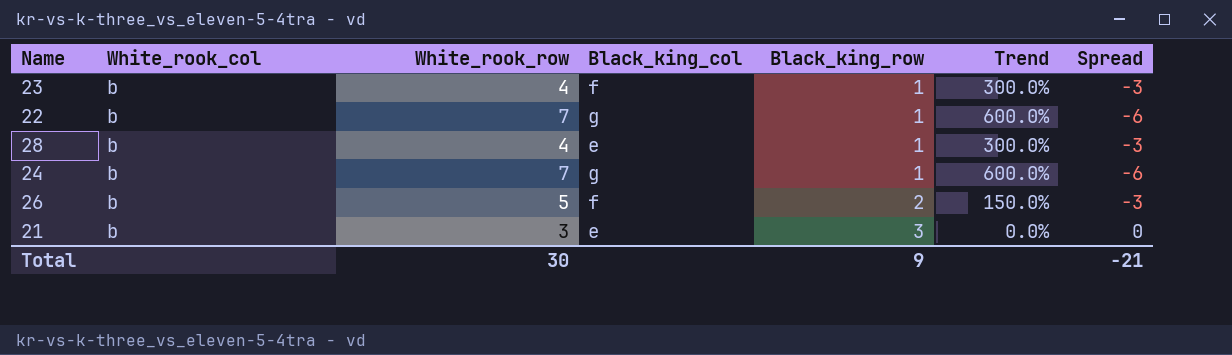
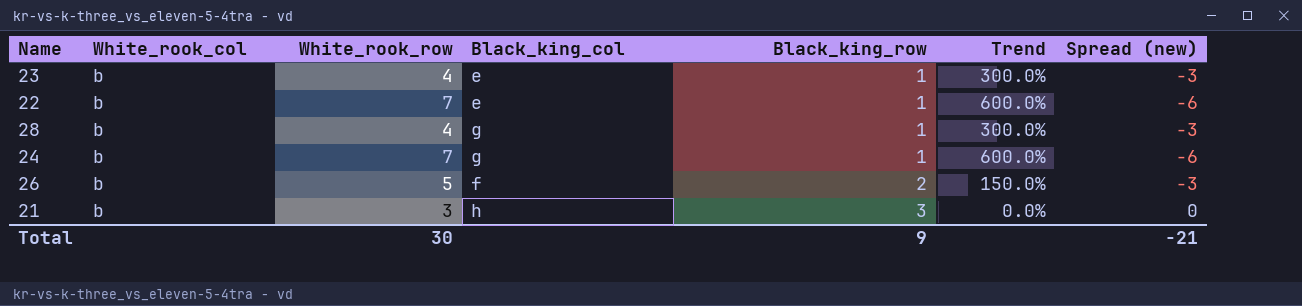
column name: Spread -> Spread (new)
23 | Black_king_col: f -> e
22 | Black_king_col: g -> e
28 | Black_king_col: e -> g
21 | Black_king_col: e -> h

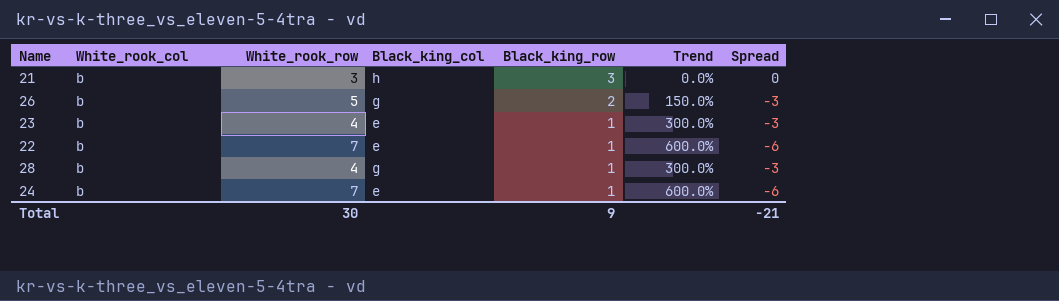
row order: Black_king_row ascending -> Black_king_row descending
column name: Spread (new) -> Spread
26 | Black_king_col: f -> g
24 | Black_king_col: g -> e

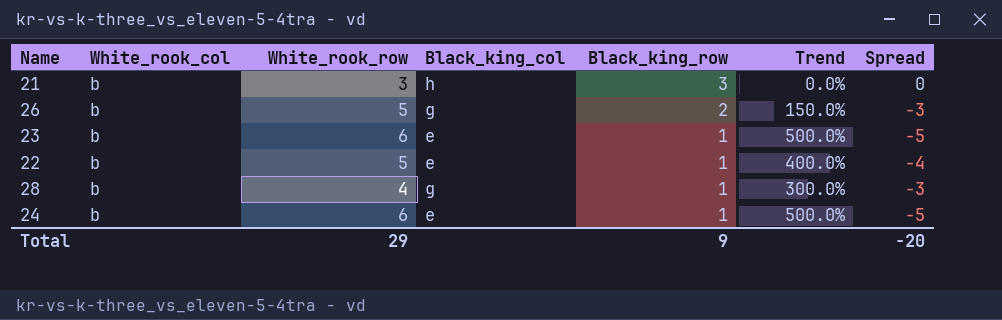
23 | White_rook_row: 4 -> 6
23 | Trend: 300.0% -> 500.0%
23 | Spread: -3 -> -5
22 | White_rook_row: 7 -> 5
22 | Trend: 600.0% -> 400.0%
22 | Spread: -6 -> -4
24 | White_rook_row: 7 -> 6
24 | Trend: 600.0% -> 500.0%
24 | Spread: -6 -> -5
Total | White_rook_row: 30 -> 29
Total | Spread: -21 -> -20

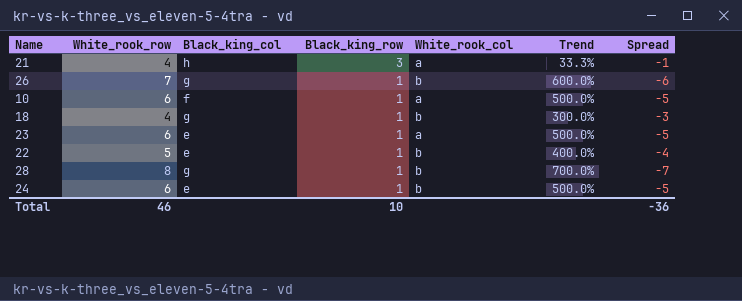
column White_rook_col | position: 2 -> 5
21 | White_rook_row: 3 -> 4
21 | White_rook_col: b -> a
21 | Trend: 0.0% -> 33.3%
21 | Spread: 0 -> -1
26 | White_rook_row: 5 -> 7
26 | Black_king_row: 2 -> 1
26 | Trend: 150.0% -> 600.0%
26 | Spread: -3 -> -6
row 10: none -> 6 | f | 1 | a | 500.0% | -5
row 18: none -> 4 | g | 1 | b | 300.0% | -3
23 | White_rook_col: b -> a
28 | White_rook_row: 4 -> 8
28 | Trend: 300.0% -> 700.0%
28 | Spread: -3 -> -7
Total | White_rook_row: 29 -> 46
Total | Black_king_row: 9 -> 10
Total | Spread: -20 -> -36

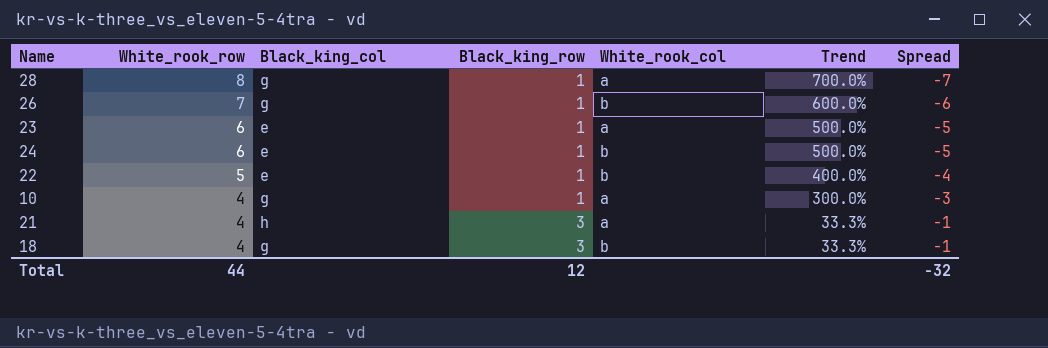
row order: Black_king_row descending -> White_rook_row descending
28 | White_rook_col: b -> a
10 | White_rook_row: 6 -> 4
10 | Black_king_col: f -> g
10 | Trend: 500.0% -> 300.0%
10 | Spread: -5 -> -3
18 | Black_king_row: 1 -> 3
18 | Trend: 300.0% -> 33.3%
18 | Spread: -3 -> -1
Total | White_rook_row: 46 -> 44
Total | Black_king_row: 10 -> 12
Total | Spread: -36 -> -32

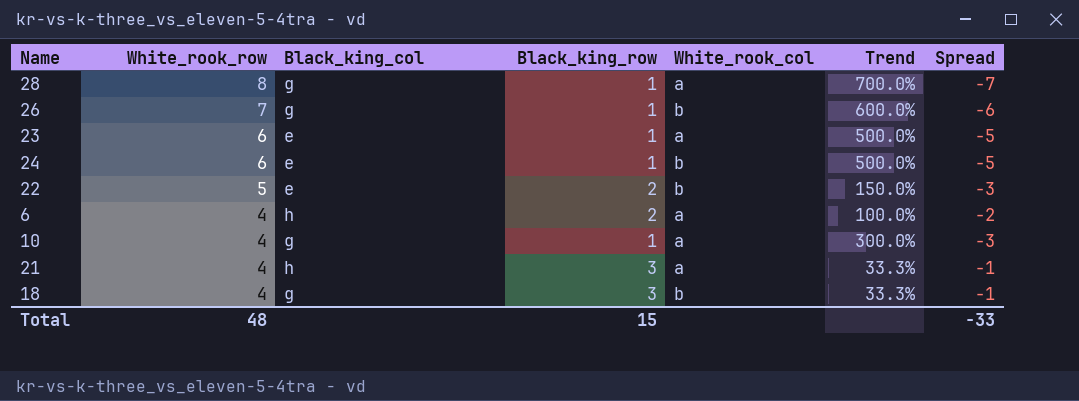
22 | Black_king_row: 1 -> 2
22 | Trend: 400.0% -> 150.0%
22 | Spread: -4 -> -3
row 6: none -> 4 | h | 2 | a | 100.0% | -2
Total | White_rook_row: 44 -> 48
Total | Black_king_row: 12 -> 15
Total | Spread: -32 -> -33

